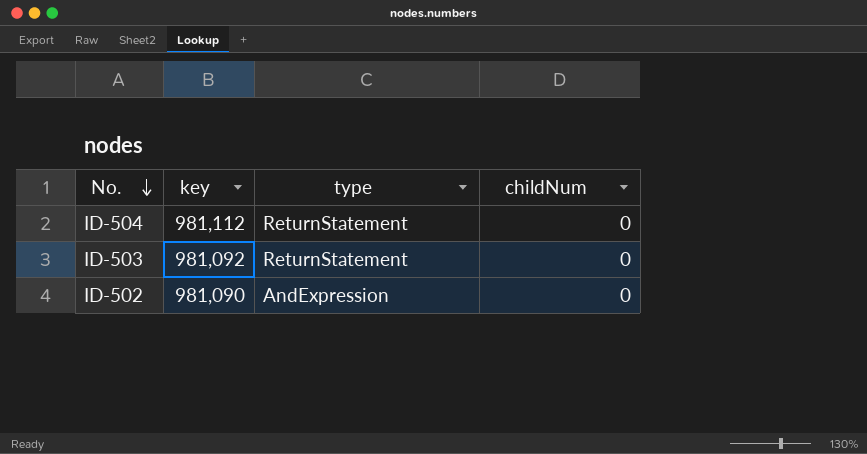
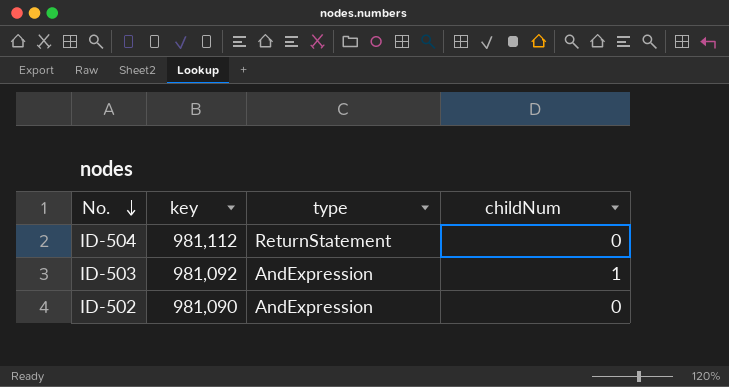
ID-503 | type: ReturnStatement -> AndExpression
ID-503 | childNum: 0 -> 1

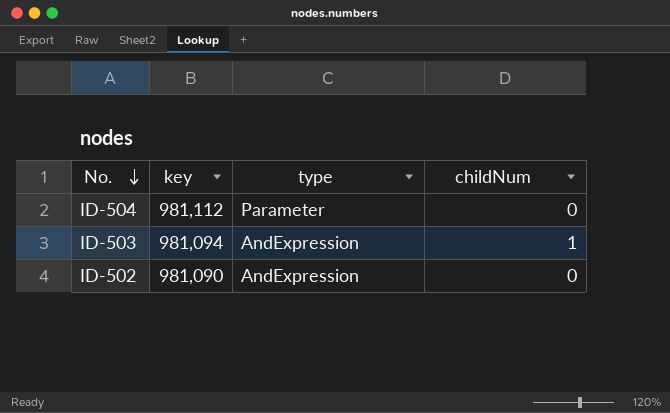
ID-504 | type: ReturnStatement -> Parameter
ID-503 | key: 981,092 -> 981,094

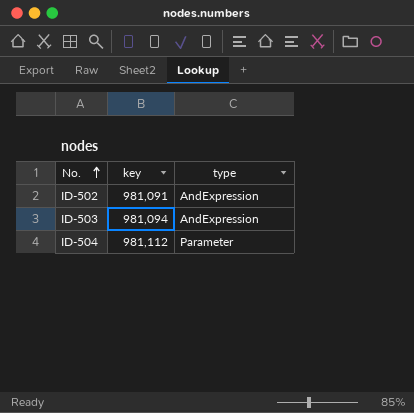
row order: No. descending -> No. ascending
column childNum | position: 4 -> none
ID-502 | key: 981,090 -> 981,091

